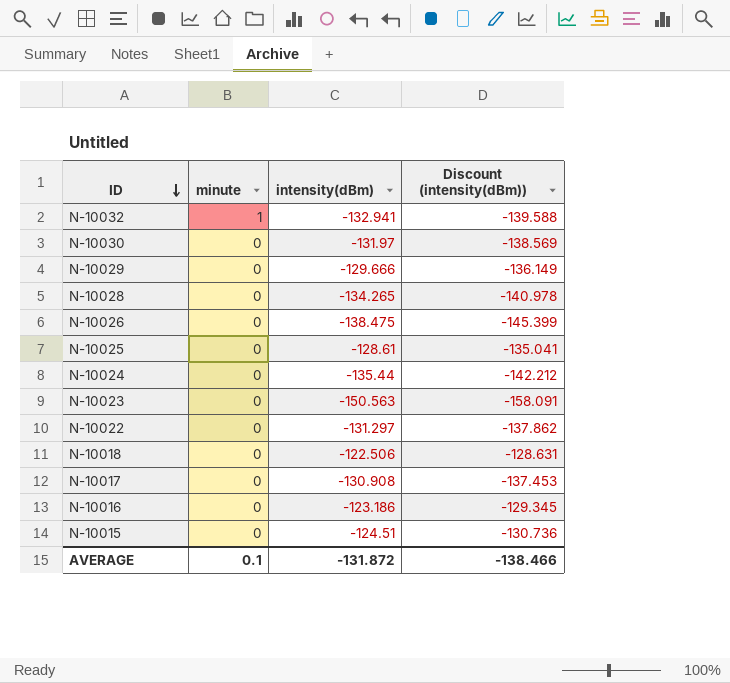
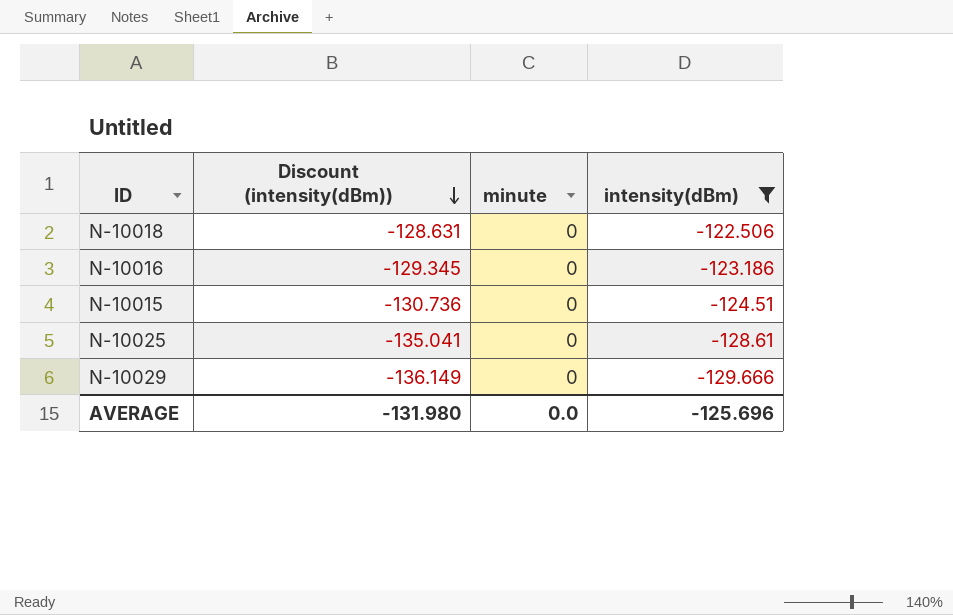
filter: none -> intensity(dBm) >= -129.666
row order: ID descending -> Discount (intensity(dBm)) descending
column Discount (intensity(dBm)) | position: 4 -> 2
AVERAGE | Discount (intensity(dBm)): -138.466 -> -131.980
AVERAGE | minute: 0.1 -> 0.0
AVERAGE | intensity(dBm): -131.872 -> -125.696

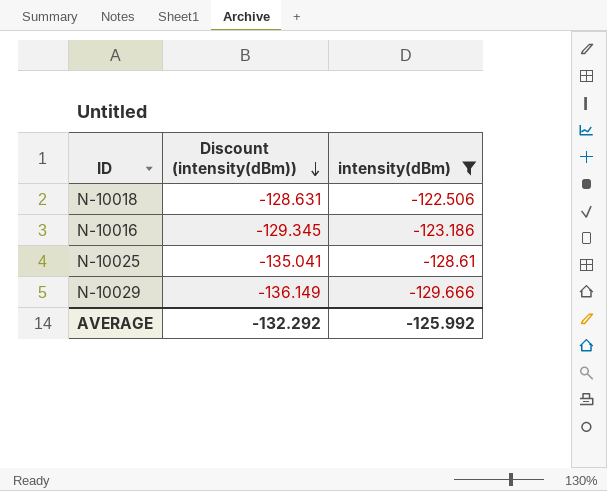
column minute | position: 3 -> none
row N-10015: -130.736 | 0 | -124.51 -> none
AVERAGE | Discount (intensity(dBm)): -131.980 -> -132.292
AVERAGE | intensity(dBm): -125.696 -> -125.992

